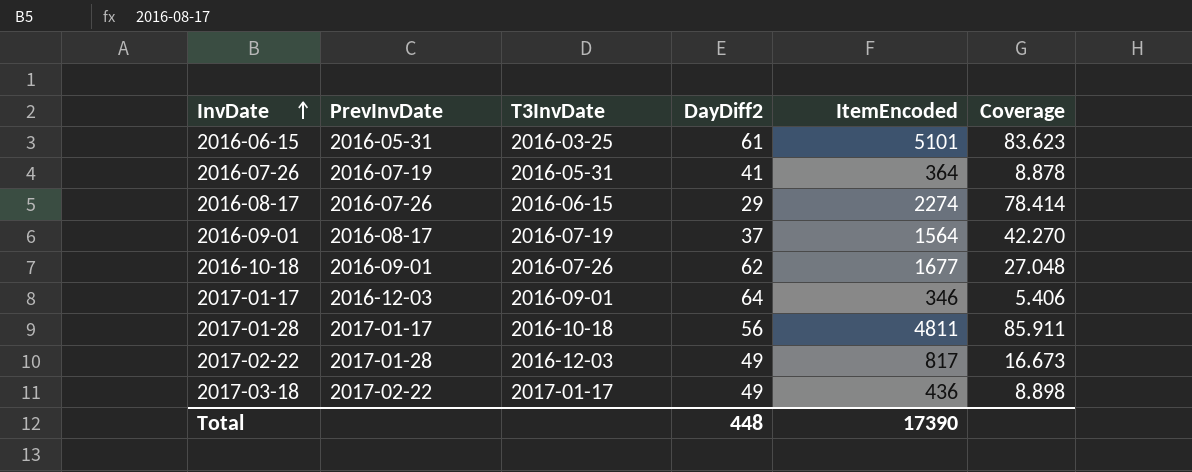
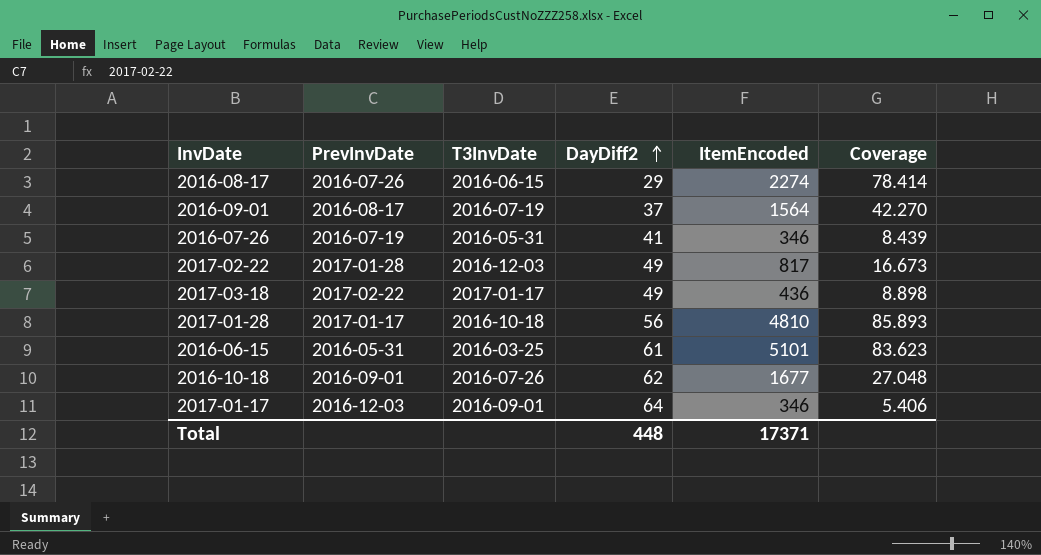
row order: InvDate ascending -> DayDiff2 ascending
2016-07-26 | ItemEncoded: 364 -> 346
2016-07-26 | Coverage: 8.878 -> 8.439
2017-01-28 | ItemEncoded: 4811 -> 4810
2017-01-28 | Coverage: 85.911 -> 85.893
Total | ItemEncoded: 17390 -> 17371

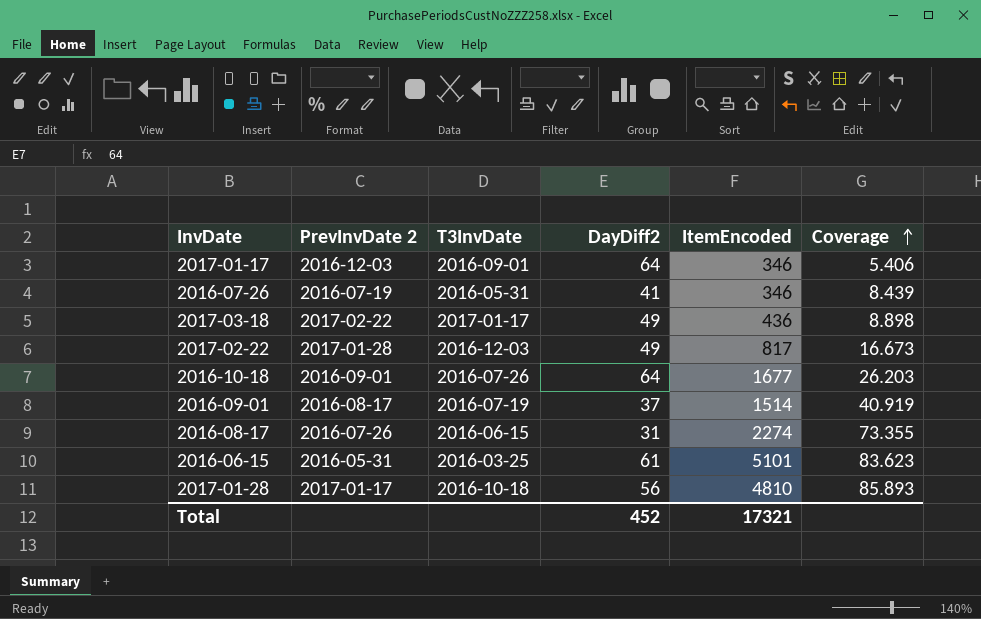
row order: DayDiff2 ascending -> Coverage ascending
column name: PrevInvDate -> PrevInvDate 2
2016-10-18 | DayDiff2: 62 -> 64
2016-10-18 | Coverage: 27.048 -> 26.203
2016-09-01 | ItemEncoded: 1564 -> 1514
2016-09-01 | Coverage: 42.270 -> 40.919
2016-08-17 | DayDiff2: 29 -> 31
2016-08-17 | Coverage: 78.414 -> 73.355
Total | DayDiff2: 448 -> 452
Total | ItemEncoded: 17371 -> 17321

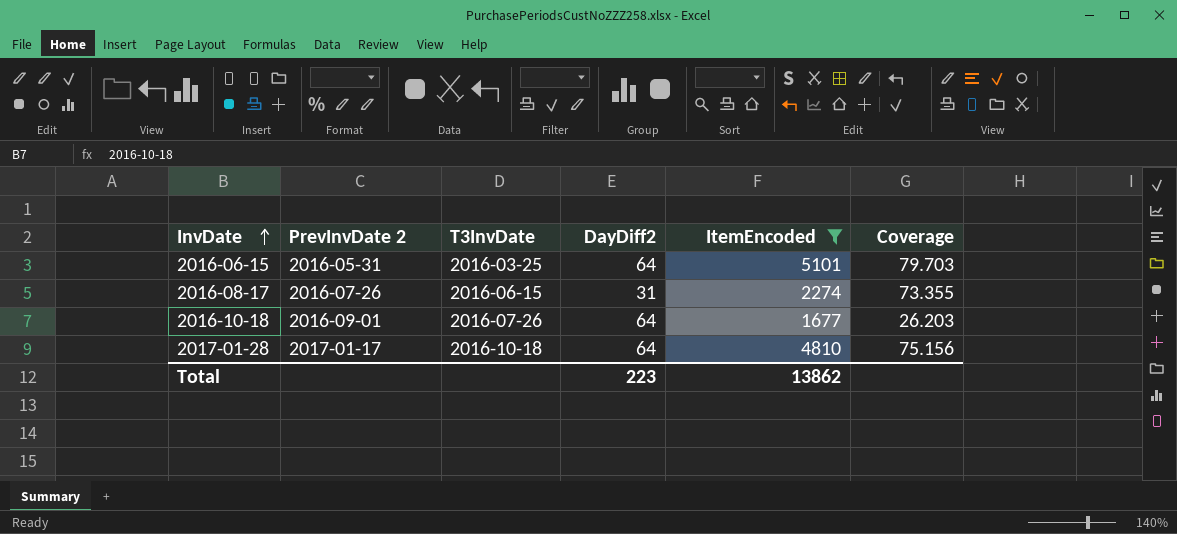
filter: none -> ItemEncoded >= 1677
row order: Coverage ascending -> InvDate ascending
2016-06-15 | DayDiff2: 61 -> 64
2016-06-15 | Coverage: 83.623 -> 79.703
2017-01-28 | DayDiff2: 56 -> 64
2017-01-28 | Coverage: 85.893 -> 75.156
Total | DayDiff2: 452 -> 223
Total | ItemEncoded: 17321 -> 13862

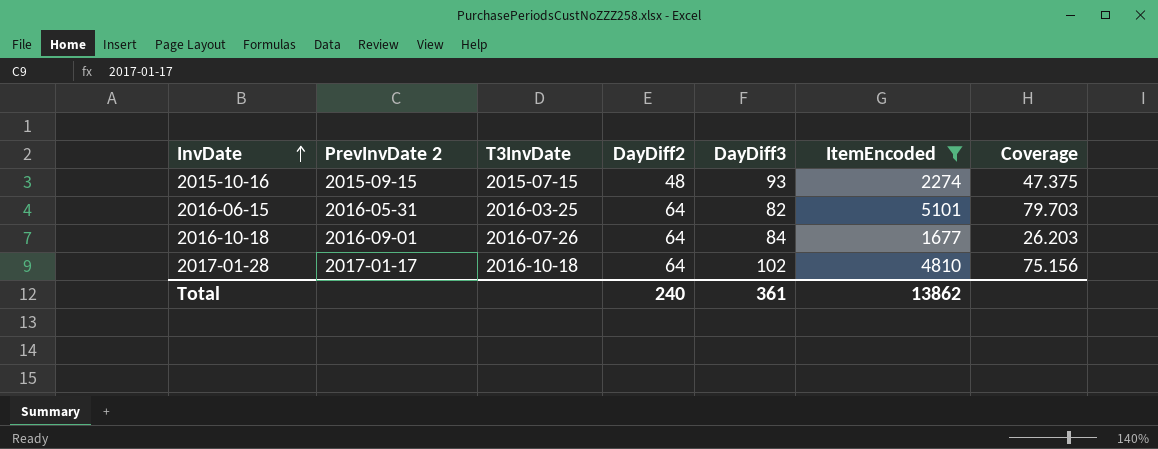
column DayDiff3 | position: none -> 5
row 2016-08-17: 2016-07-26 | 2016-06-15 | 31 | 2274 | 73.355 -> none
row 2015-10-16: none -> 2015-09-15 | 2015-07-15 | 48 | 93 | 2274 | 47.375
Total | DayDiff2: 223 -> 240

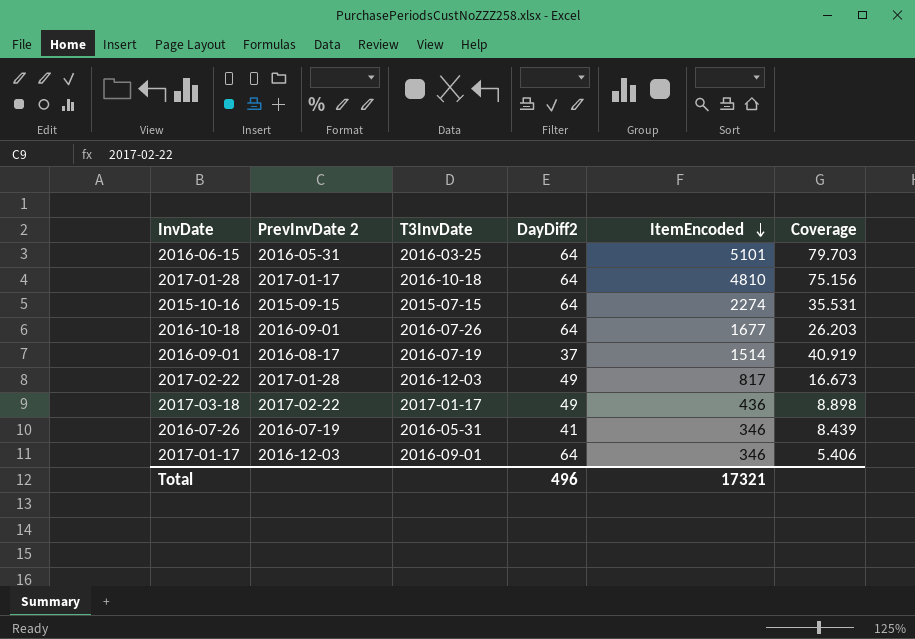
filter: ItemEncoded >= 1677 -> none
row order: InvDate ascending -> ItemEncoded descending
column DayDiff3 | position: 5 -> none
2015-10-16 | DayDiff2: 48 -> 64
2015-10-16 | Coverage: 47.375 -> 35.531
Total | DayDiff2: 240 -> 496
Total | ItemEncoded: 13862 -> 17321

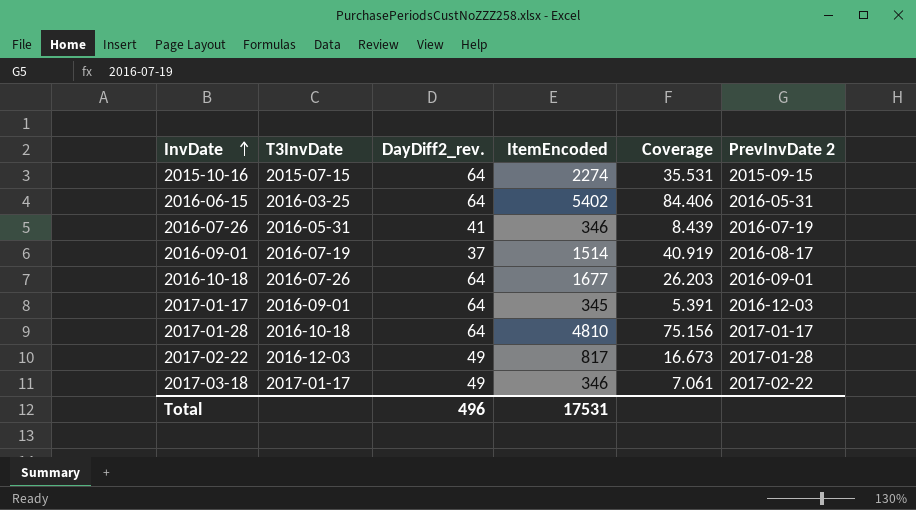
row order: ItemEncoded descending -> InvDate ascending
column name: DayDiff2 -> DayDiff2_rev.
column PrevInvDate 2 | position: 2 -> 6
2016-06-15 | ItemEncoded: 5101 -> 5402
2016-06-15 | Coverage: 79.703 -> 84.406
2017-01-17 | ItemEncoded: 346 -> 345
2017-01-17 | Coverage: 5.406 -> 5.391
2017-03-18 | ItemEncoded: 436 -> 346
2017-03-18 | Coverage: 8.898 -> 7.061
Total | ItemEncoded: 17321 -> 17531

